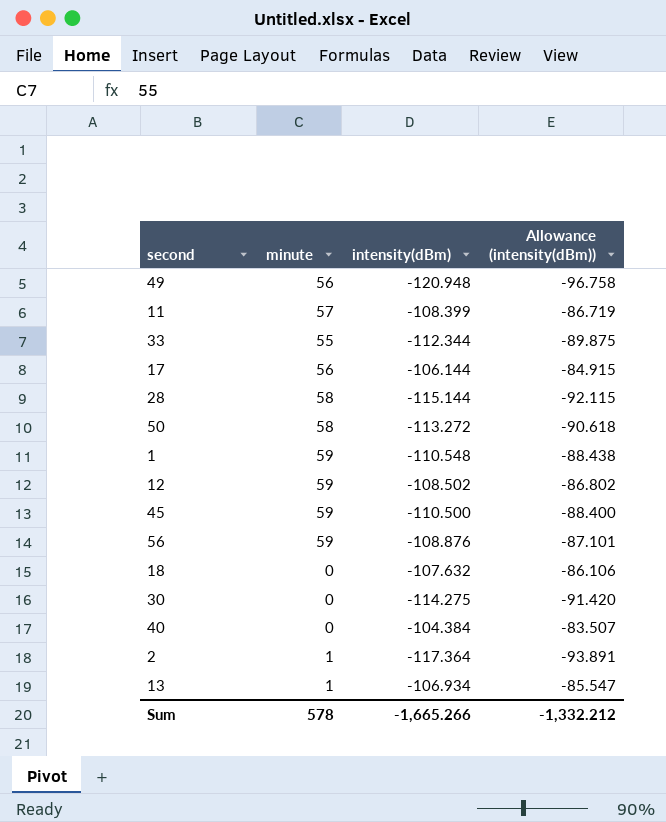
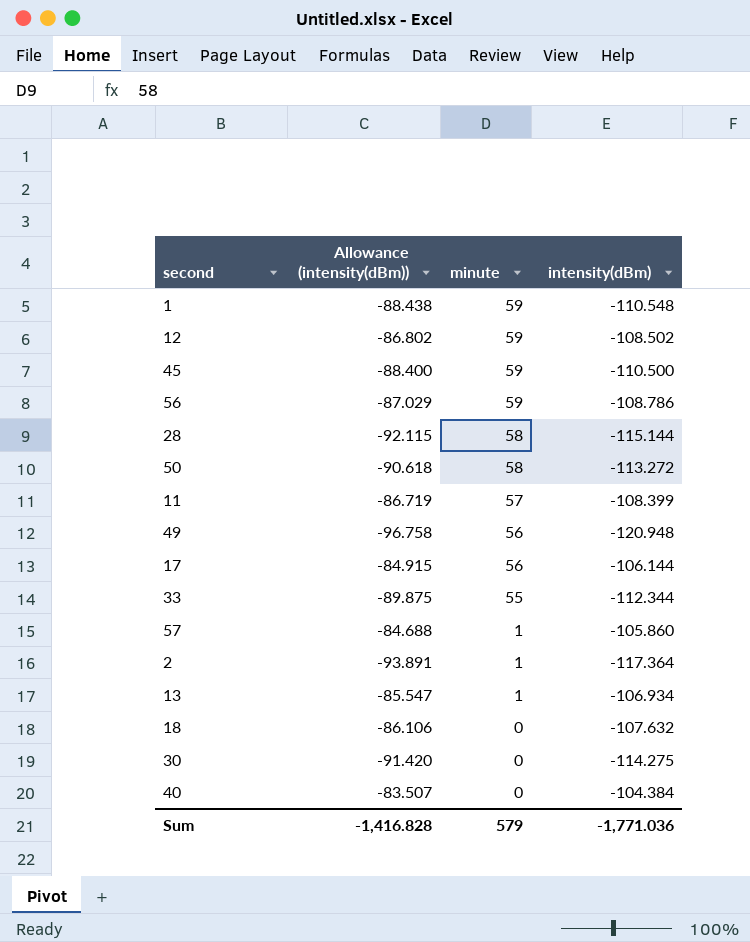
row order: none -> minute descending
column Allowance (intensity(dBm)) | position: 4 -> 2
56 | Allowance (intensity(dBm)): -87.101 -> -87.029
56 | intensity(dBm): -108.876 -> -108.786
row 57: none -> -84.688 | 1 | -105.860
Sum | Allowance (intensity(dBm)): -1,332.212 -> -1,416.828
Sum | minute: 578 -> 579
Sum | intensity(dBm): -1,665.266 -> -1,771.036

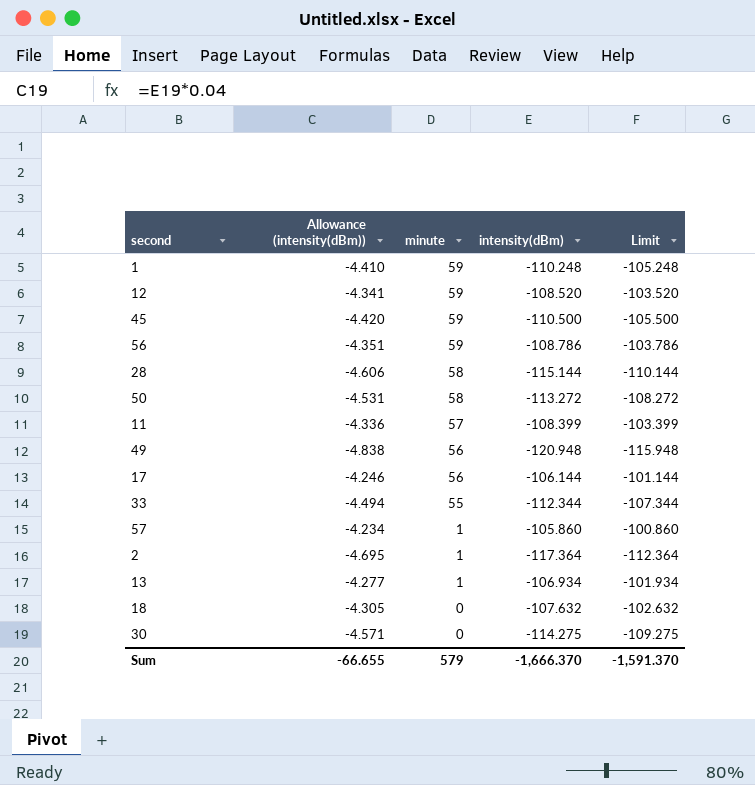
column Allowance (intensity(dBm)) | formula: [intensity(dBm)] * 0.8 -> [intensity(dBm)] * 0.04
column Limit | formula: none -> [intensity(dBm)] + 5
row 40: -83.507 | 0 | -104.384 -> none
1 | intensity(dBm): -110.548 -> -110.248
12 | intensity(dBm): -108.502 -> -108.520
Sum | Allowance (intensity(dBm)): -1,416.828 -> -66.655
Sum | intensity(dBm): -1,771.036 -> -1,666.370

